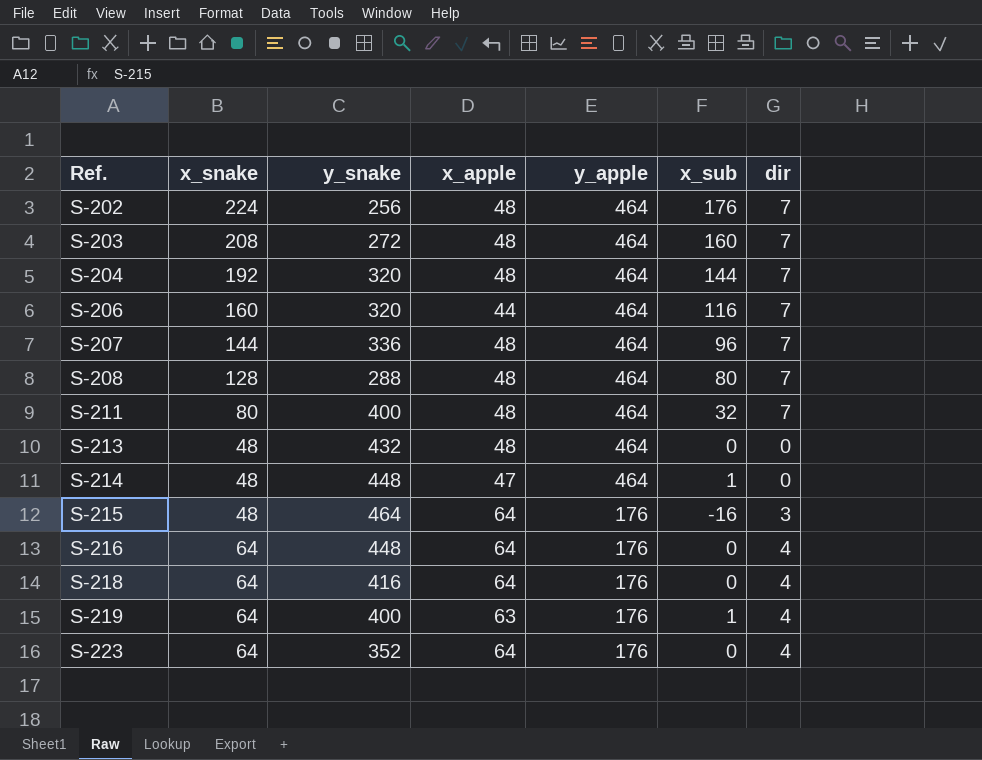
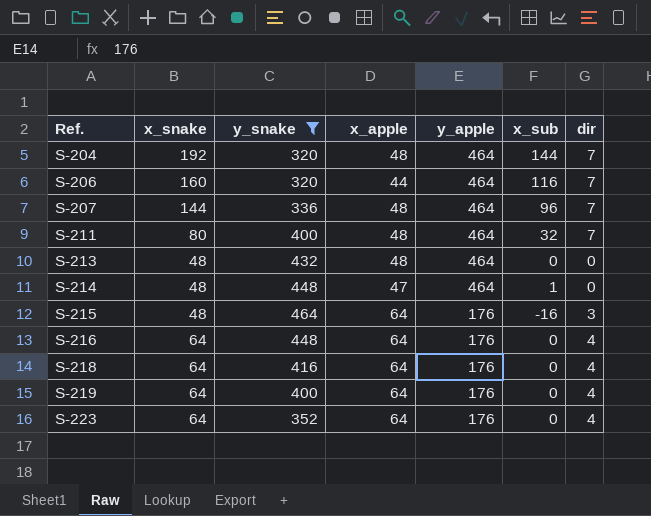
filter: none -> y_snake >= 320
S-219 | x_apple: 63 -> 64
S-219 | x_sub: 1 -> 0

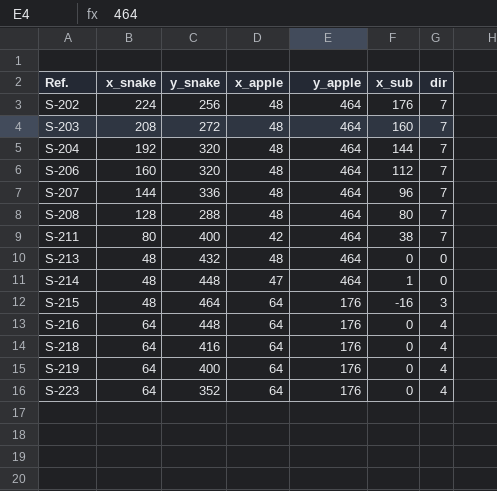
filter: y_snake >= 320 -> none
S-206 | x_apple: 44 -> 48
S-206 | x_sub: 116 -> 112
S-211 | x_apple: 48 -> 42
S-211 | x_sub: 32 -> 38

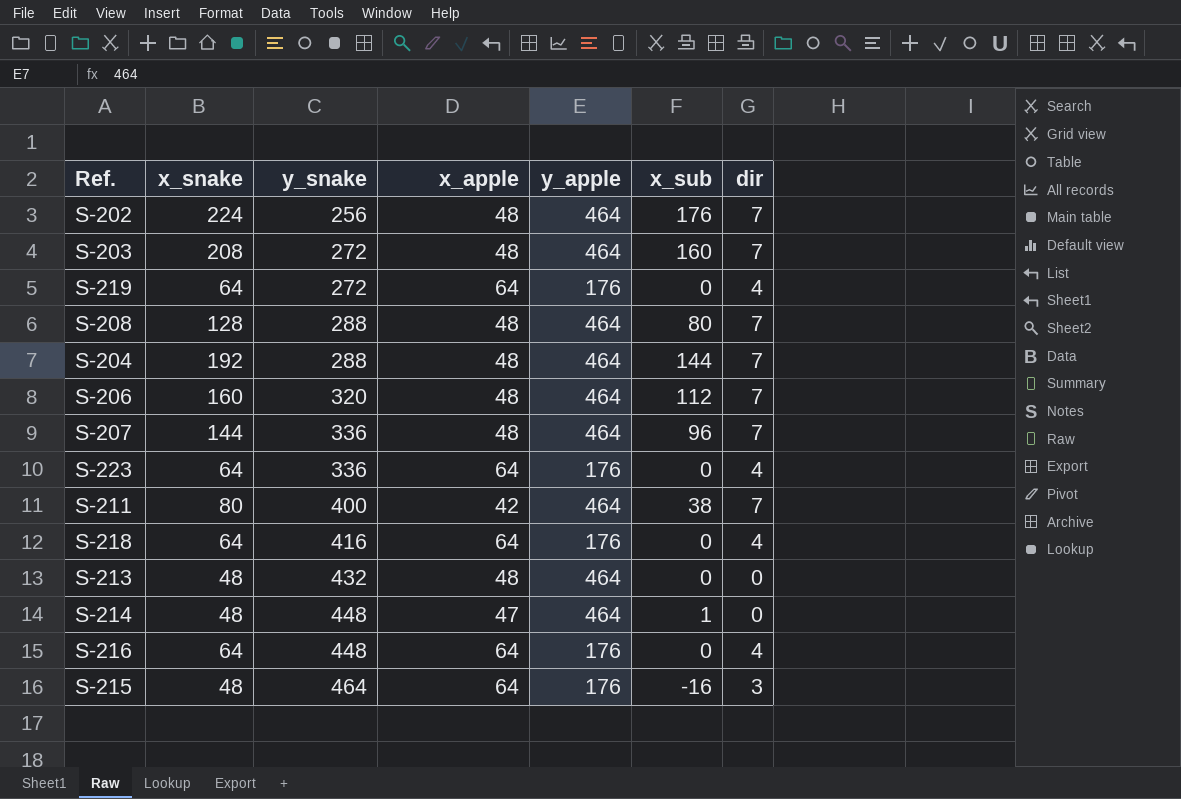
row order: Ref. ascending -> y_snake ascending
S-219 | y_snake: 400 -> 272
S-204 | y_snake: 320 -> 288
S-223 | y_snake: 352 -> 336

